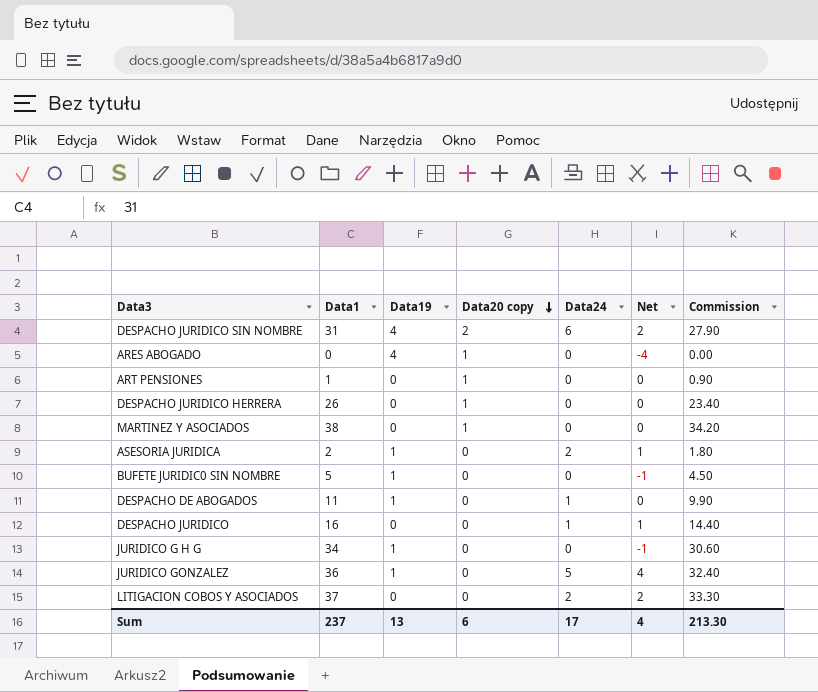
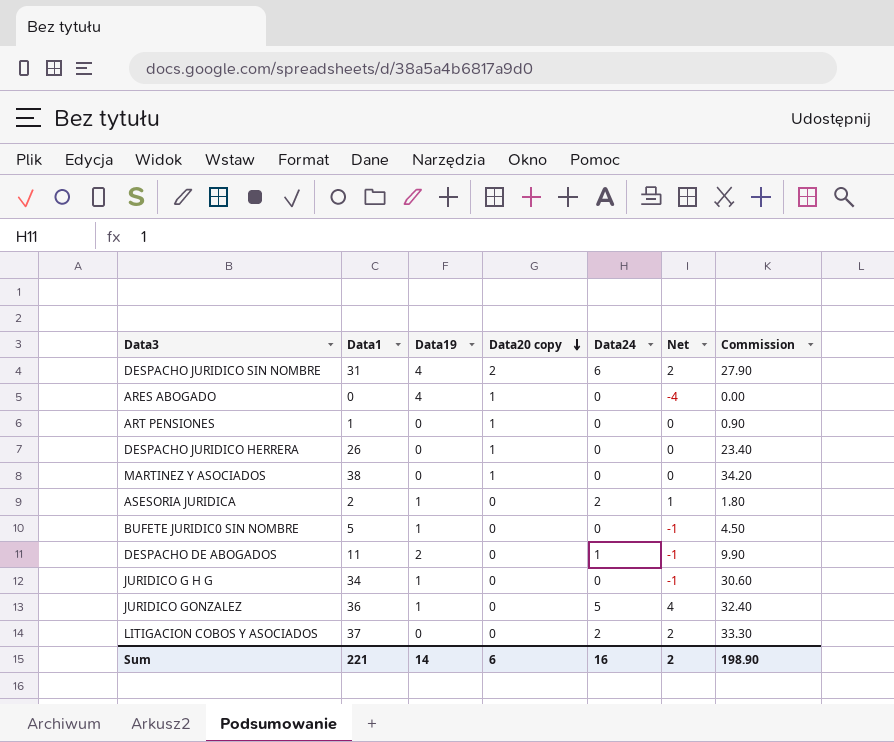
row DESPACHO JURIDICO: 16 | 0 | 0 | 1 | 1 | 14.40 -> none
DESPACHO DE ABOGADOS | Data19: 1 -> 2
DESPACHO DE ABOGADOS | Net: 0 -> -1
Sum | Data1: 237 -> 221
Sum | Data19: 13 -> 14
Sum | Data24: 17 -> 16
Sum | Net: 4 -> 2
Sum | Commission: 213.30 -> 198.90

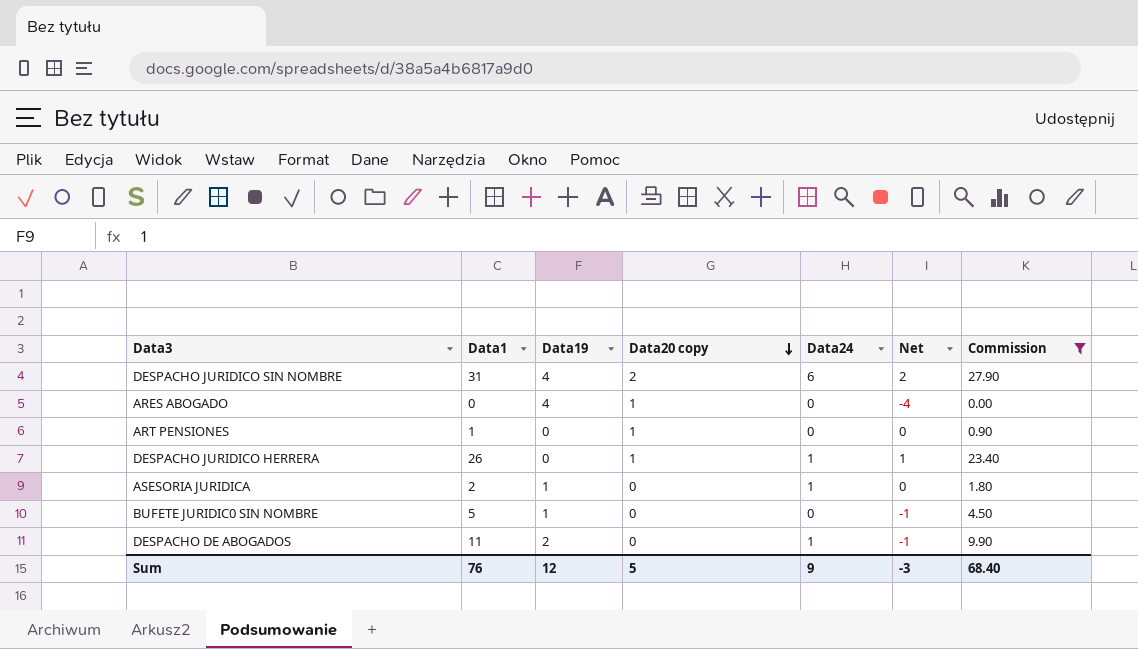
filter: none -> Commission <= 27.90
DESPACHO JURIDICO HERRERA | Data24: 0 -> 1
DESPACHO JURIDICO HERRERA | Net: 0 -> 1
ASESORIA JURIDICA | Data24: 2 -> 1
ASESORIA JURIDICA | Net: 1 -> 0
Sum | Data1: 221 -> 76
Sum | Data19: 14 -> 12
Sum | Data20 copy: 6 -> 5
Sum | Data24: 16 -> 9
Sum | Net: 2 -> -3
Sum | Commission: 198.90 -> 68.40

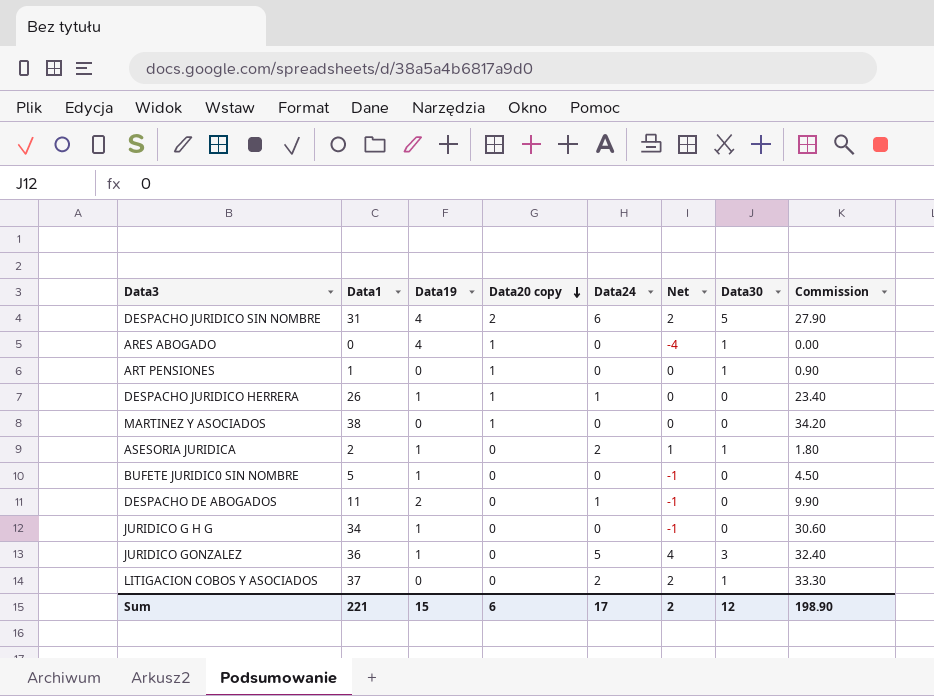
filter: Commission <= 27.90 -> none
column Data30 | position: none -> 7
DESPACHO JURIDICO HERRERA | Data19: 0 -> 1
DESPACHO JURIDICO HERRERA | Net: 1 -> 0
ASESORIA JURIDICA | Data24: 1 -> 2
ASESORIA JURIDICA | Net: 0 -> 1
Sum | Data1: 76 -> 221
Sum | Data19: 12 -> 15
Sum | Data20 copy: 5 -> 6
Sum | Data24: 9 -> 17
Sum | Net: -3 -> 2
Sum | Commission: 68.40 -> 198.90

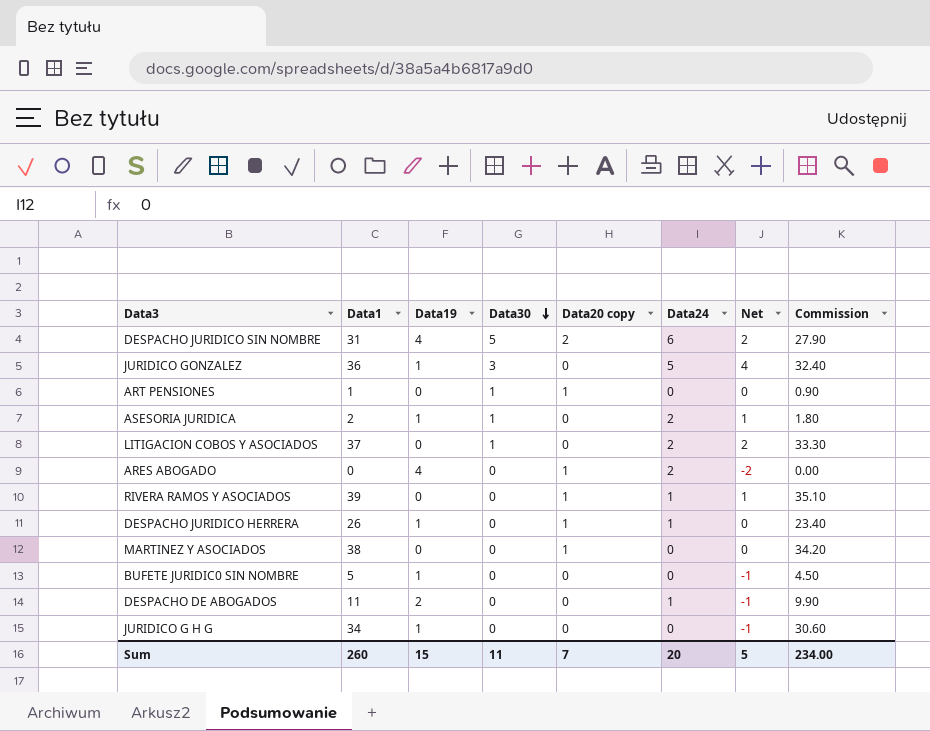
row order: Data20 copy descending -> Data30 descending
column Data30 | position: 7 -> 4
ARES ABOGADO | Data30: 1 -> 0
ARES ABOGADO | Data24: 0 -> 2
ARES ABOGADO | Net: -4 -> -2
row RIVERA RAMOS Y ASOCIADOS: none -> 39 | 0 | 0 | 1 | 1 | 1 | 35.10
Sum | Data1: 221 -> 260
Sum | Data30: 12 -> 11
Sum | Data20 copy: 6 -> 7
Sum | Data24: 17 -> 20
Sum | Net: 2 -> 5
Sum | Commission: 198.90 -> 234.00

